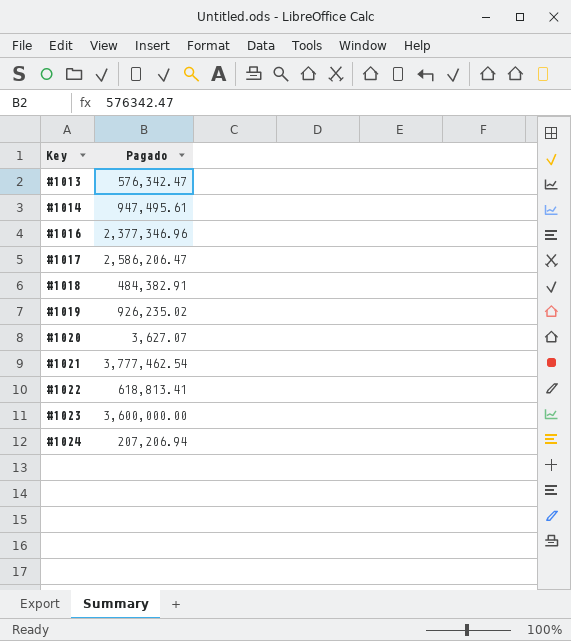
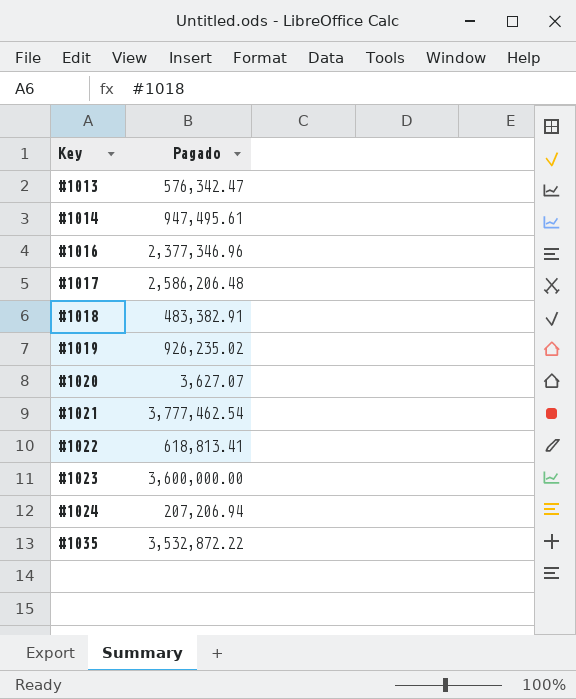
#1017 | Pagado: 2,586,206.47 -> 2,586,206.48
#1018 | Pagado: 484,382.91 -> 483,382.91
row #1035: none -> 3,532,872.22

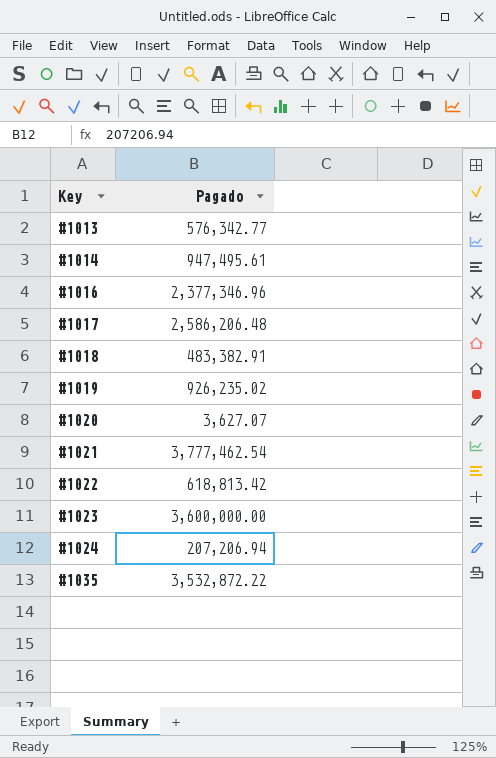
#1013 | Pagado: 576,342.47 -> 576,342.77
#1022 | Pagado: 618,813.41 -> 618,813.42

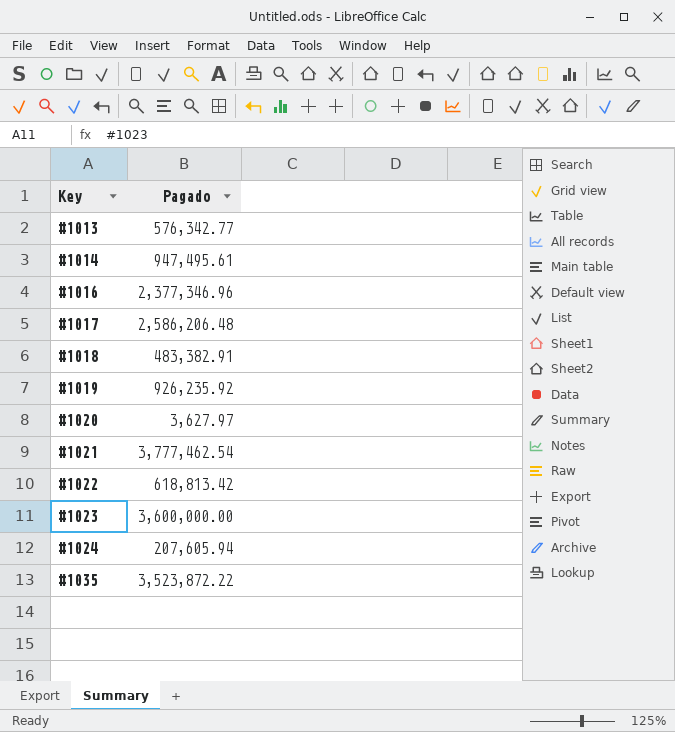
#1019 | Pagado: 926,235.02 -> 926,235.92
#1020 | Pagado: 3,627.07 -> 3,627.97
#1024 | Pagado: 207,206.94 -> 207,605.94
#1035 | Pagado: 3,532,872.22 -> 3,523,872.22

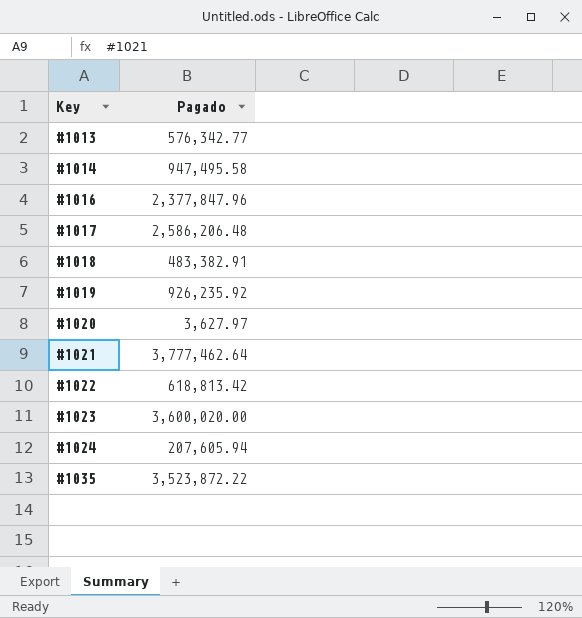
#1014 | Pagado: 947,495.61 -> 947,495.58
#1016 | Pagado: 2,377,346.96 -> 2,377,847.96
#1021 | Pagado: 3,777,462.54 -> 3,777,462.64
#1023 | Pagado: 3,600,000.00 -> 3,600,020.00

